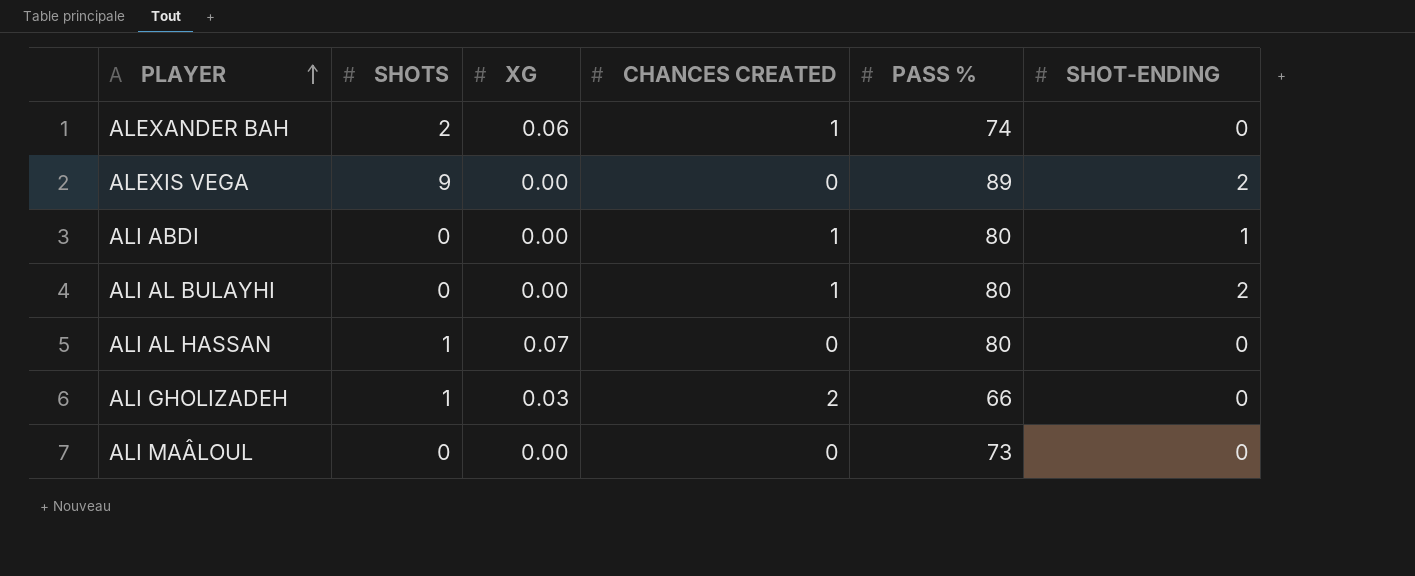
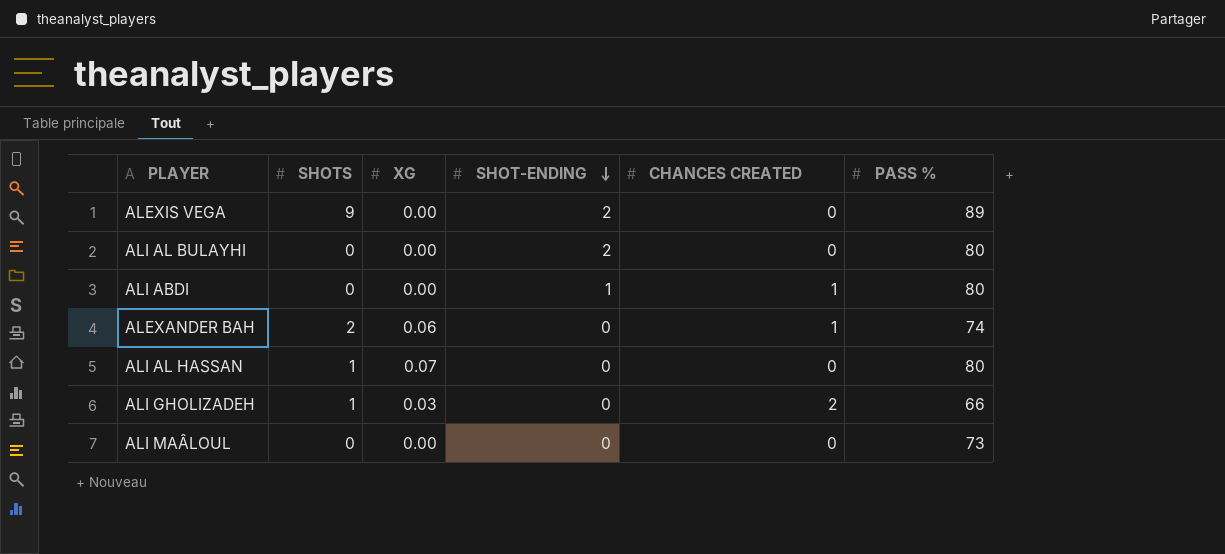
row order: PLAYER ascending -> SHOT-ENDING descending
column SHOT-ENDING | position: 6 -> 4
ALI AL BULAYHI | CHANCES CREATED: 1 -> 0

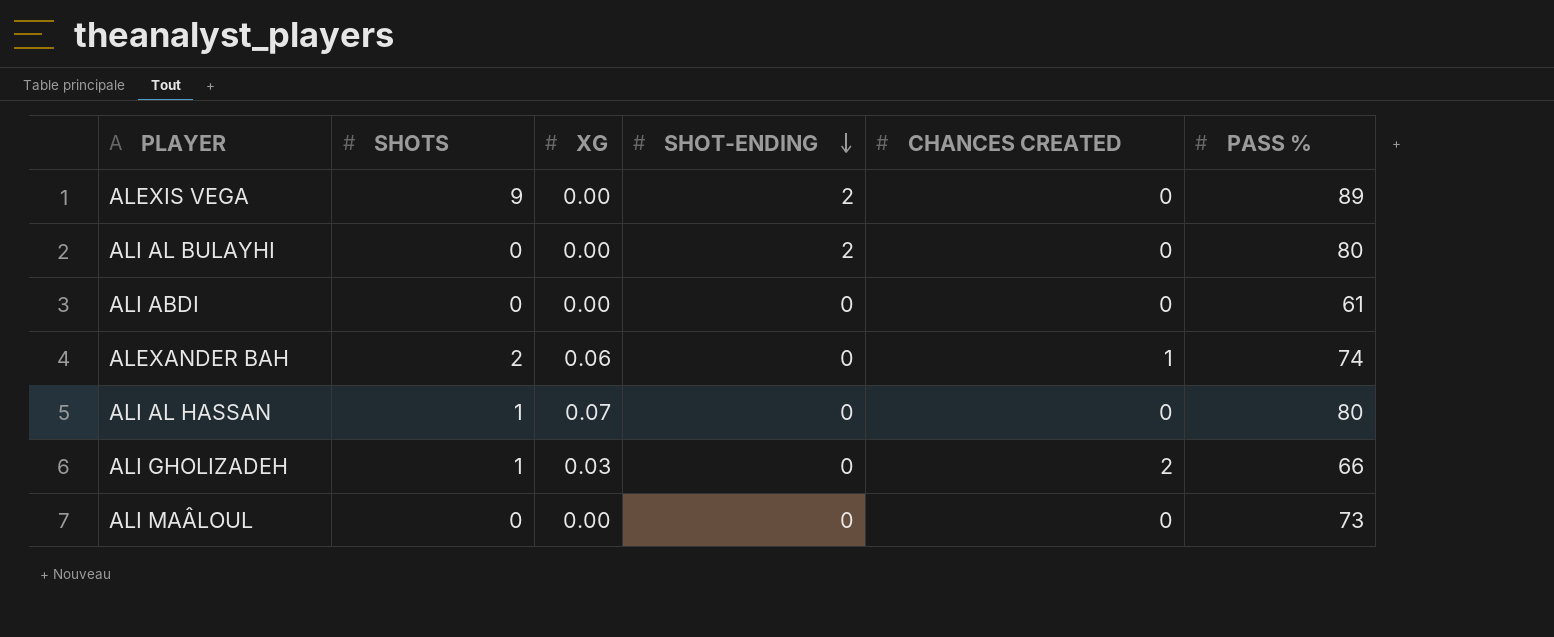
ALI ABDI | SHOT-ENDING: 1 -> 0
ALI ABDI | CHANCES CREATED: 1 -> 0
ALI ABDI | PASS %: 80 -> 61

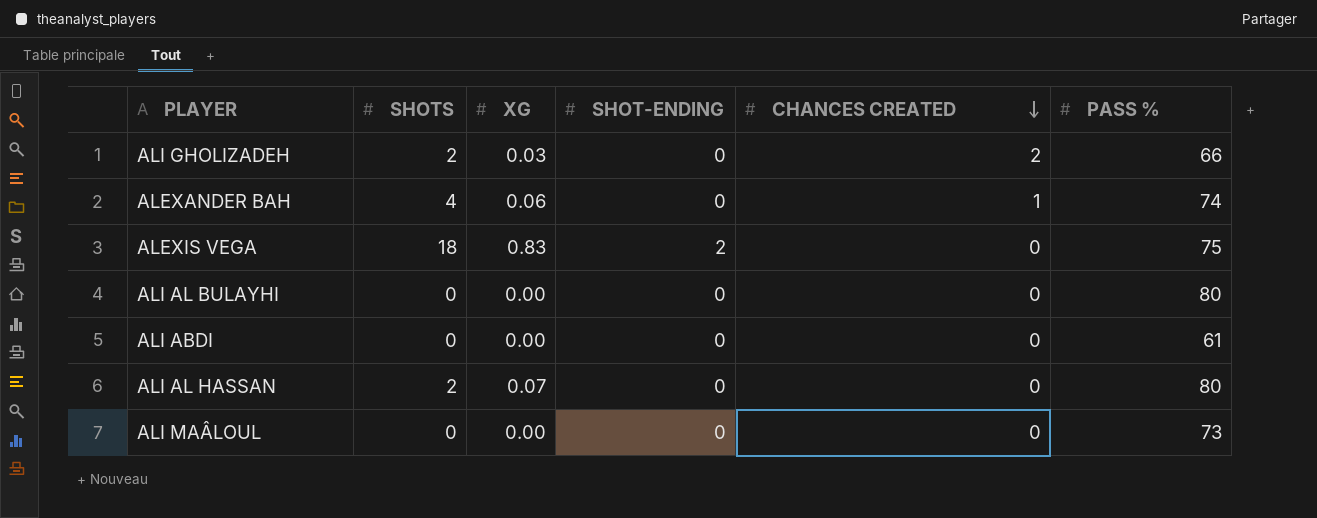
row order: SHOT-ENDING descending -> CHANCES CREATED descending
ALI GHOLIZADEH | SHOTS: 1 -> 2
ALEXANDER BAH | SHOTS: 2 -> 4
ALEXIS VEGA | SHOTS: 9 -> 18
ALEXIS VEGA | XG: 0.00 -> 0.83
ALEXIS VEGA | PASS %: 89 -> 75
ALI AL BULAYHI | SHOT-ENDING: 2 -> 0
ALI AL HASSAN | SHOTS: 1 -> 2

